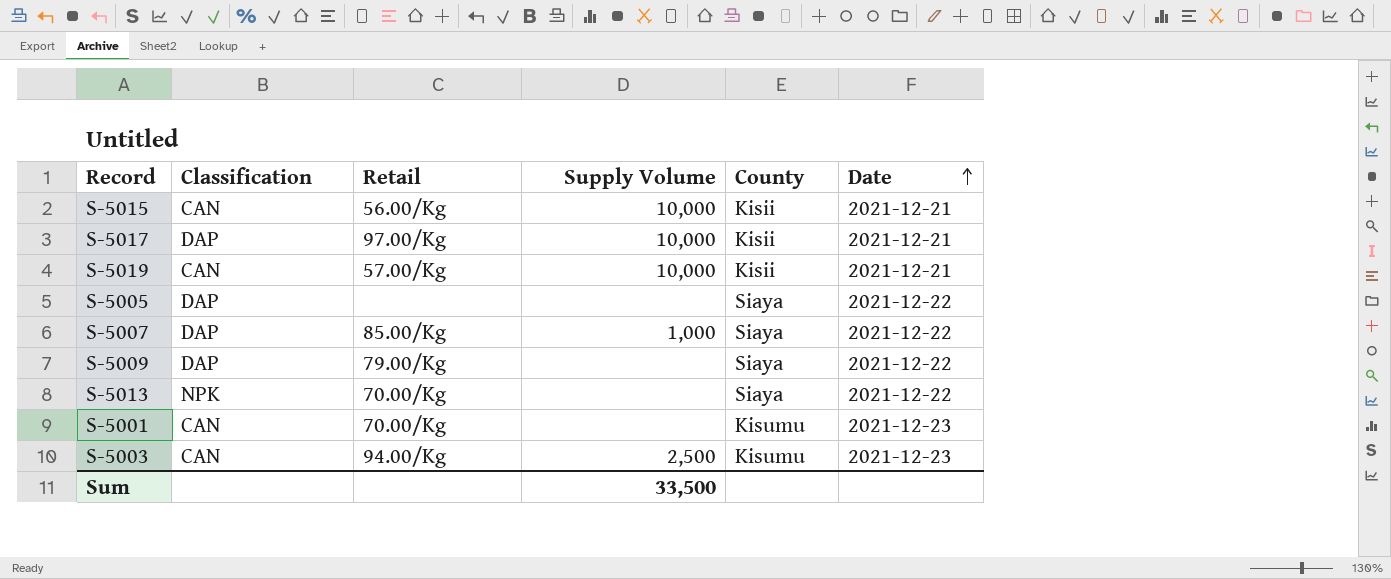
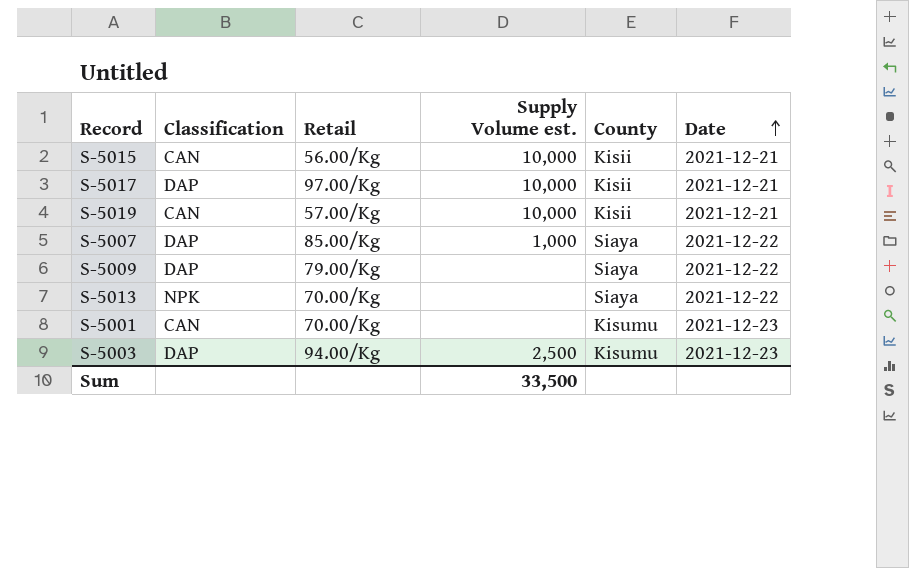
column name: Supply Volume -> Supply Volume est.
row S-5005: DAP | none | none | Siaya | 2021-12-22 -> none
S-5003 | Classification: CAN -> DAP

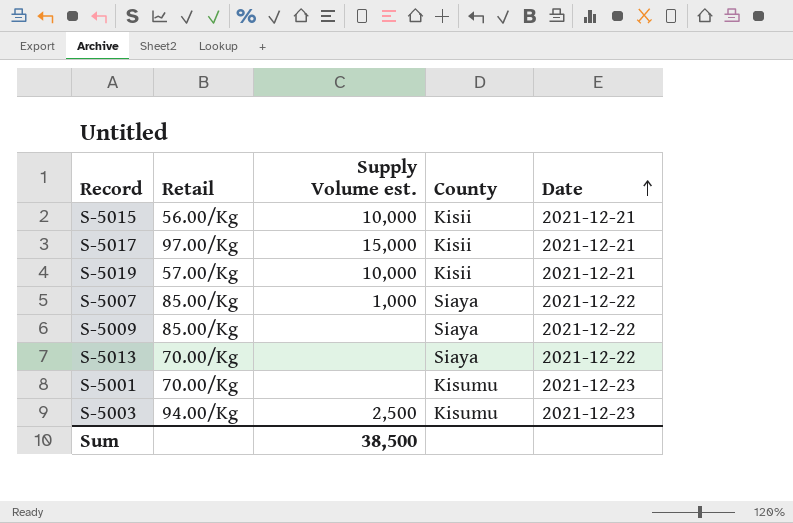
column Classification | position: 2 -> none
S-5017 | Supply Volume est.: 10,000 -> 15,000
S-5009 | Retail: 79.00/Kg -> 85.00/Kg
Sum | Supply Volume est.: 33,500 -> 38,500

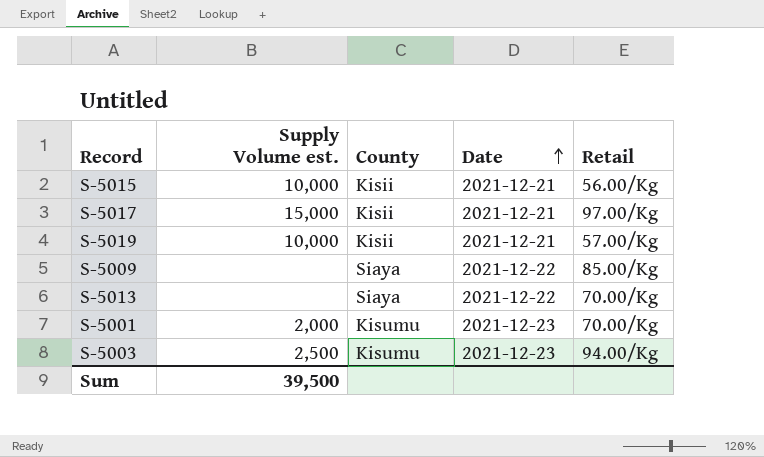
column Retail | position: 2 -> 5
row S-5007: 85.00/Kg | 1,000 | Siaya | 2021-12-22 -> none
S-5001 | Supply Volume est.: none -> 2,000
Sum | Supply Volume est.: 38,500 -> 39,500

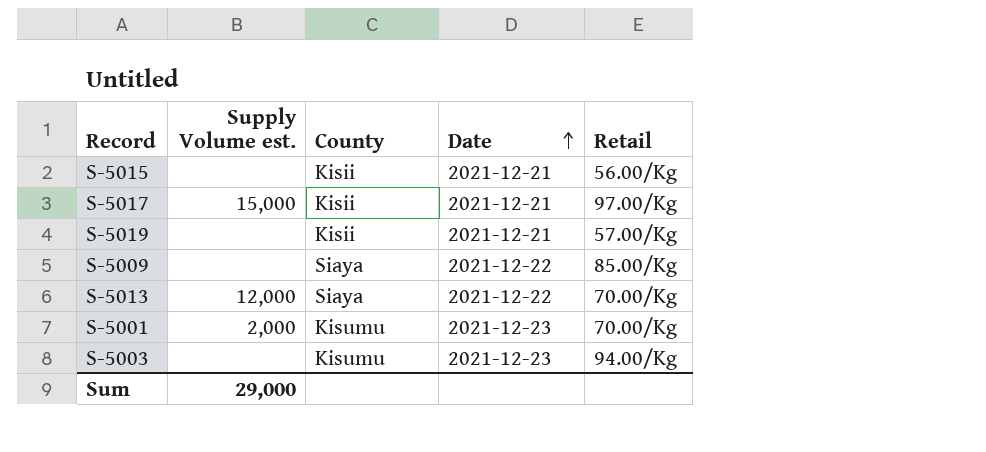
S-5015 | Supply Volume est.: 10,000 -> none
S-5019 | Supply Volume est.: 10,000 -> none
S-5013 | Supply Volume est.: none -> 12,000
S-5003 | Supply Volume est.: 2,500 -> none
Sum | Supply Volume est.: 39,500 -> 29,000

